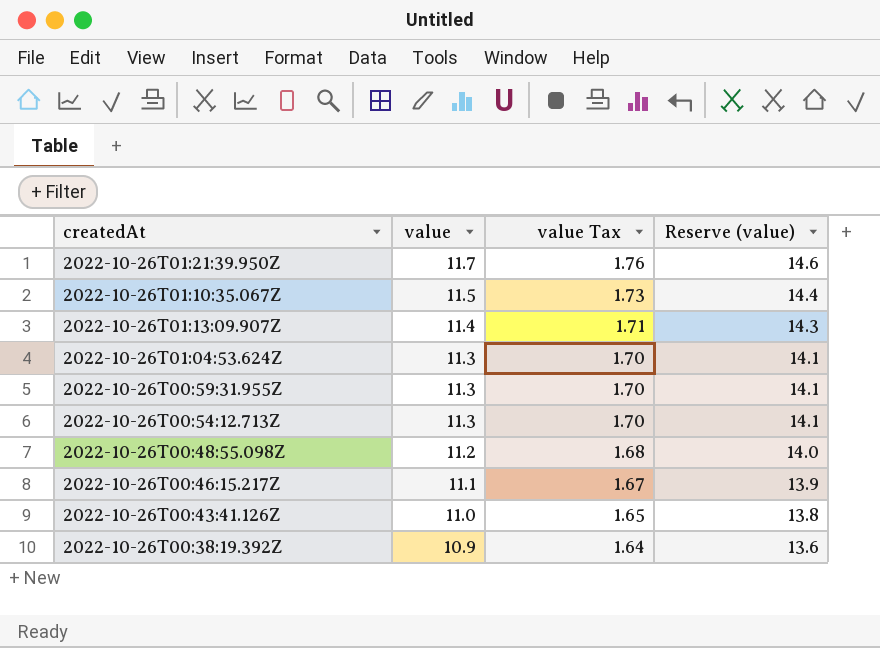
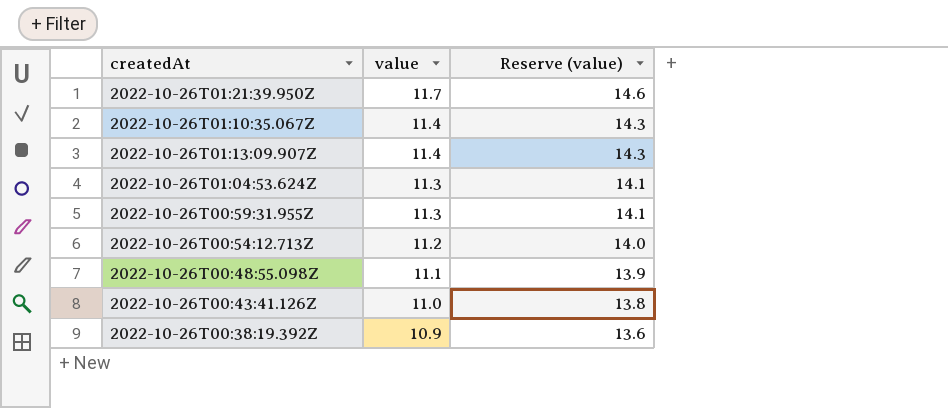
column value Tax | formula: [value] * 0.15 -> none
row 2022-10-26T00:46:15.217Z: 11.1 | 1.67 | 13.9 -> none
2022-10-26T01:10:35.067Z | value: 11.5 -> 11.4
2022-10-26T01:10:35.067Z | Reserve (value): 14.4 -> 14.3
2022-10-26T00:54:12.713Z | value: 11.3 -> 11.2
2022-10-26T00:54:12.713Z | Reserve (value): 14.1 -> 14.0
2022-10-26T00:48:55.098Z | value: 11.2 -> 11.1
2022-10-26T00:48:55.098Z | Reserve (value): 14.0 -> 13.9

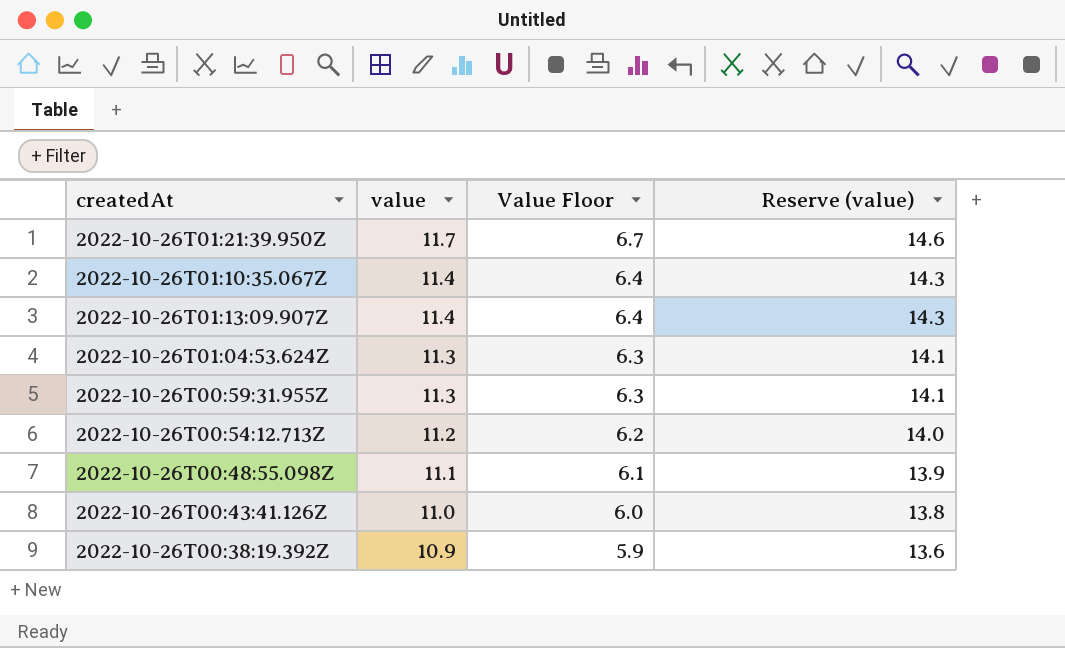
column Value Floor | formula: none -> [value] - 5

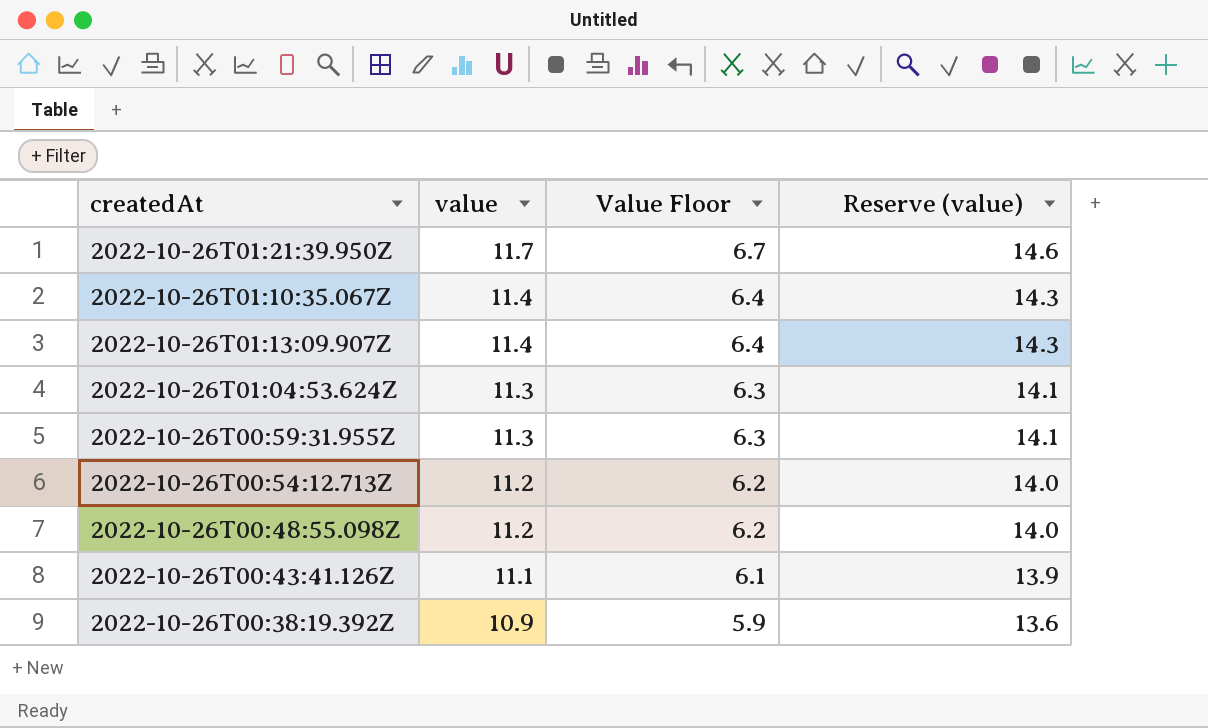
2022-10-26T00:48:55.098Z | value: 11.1 -> 11.2
2022-10-26T00:48:55.098Z | Value Floor: 6.1 -> 6.2
2022-10-26T00:48:55.098Z | Reserve (value): 13.9 -> 14.0
2022-10-26T00:43:41.126Z | value: 11.0 -> 11.1
2022-10-26T00:43:41.126Z | Value Floor: 6.0 -> 6.1
2022-10-26T00:43:41.126Z | Reserve (value): 13.8 -> 13.9

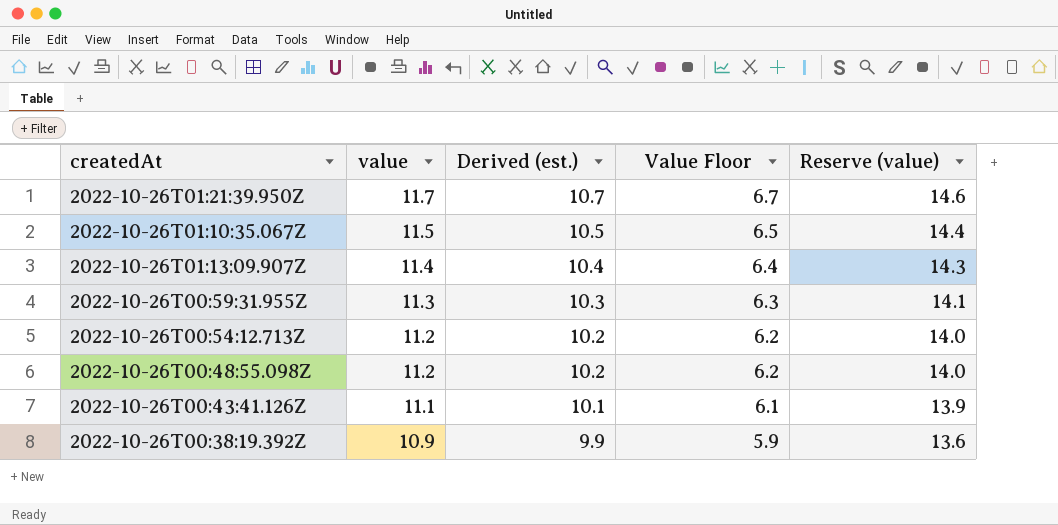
column Derived (est.) | formula: none -> [value] - 1
row 2022-10-26T01:04:53.624Z: 11.3 | 6.3 | 14.1 -> none
2022-10-26T01:10:35.067Z | value: 11.4 -> 11.5
2022-10-26T01:10:35.067Z | Value Floor: 6.4 -> 6.5
2022-10-26T01:10:35.067Z | Reserve (value): 14.3 -> 14.4

